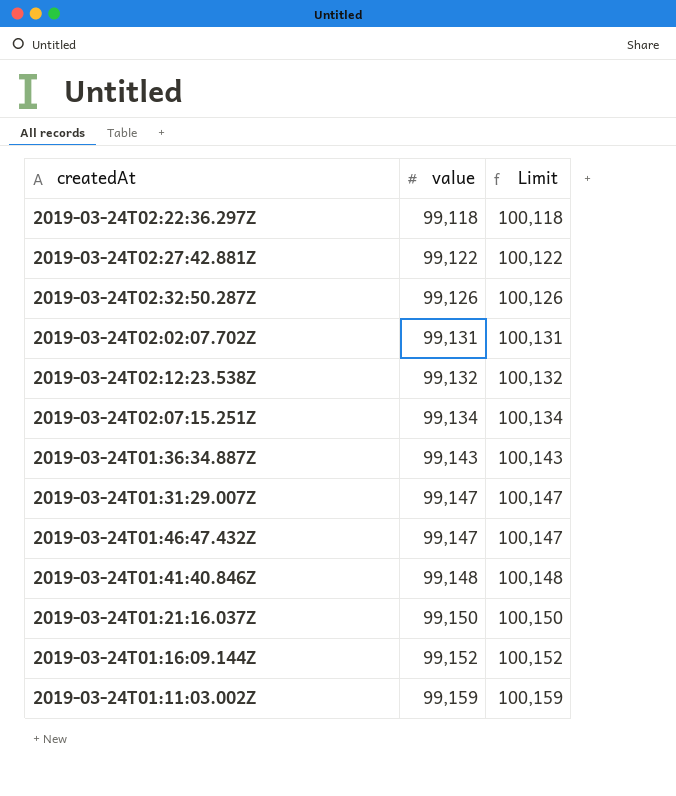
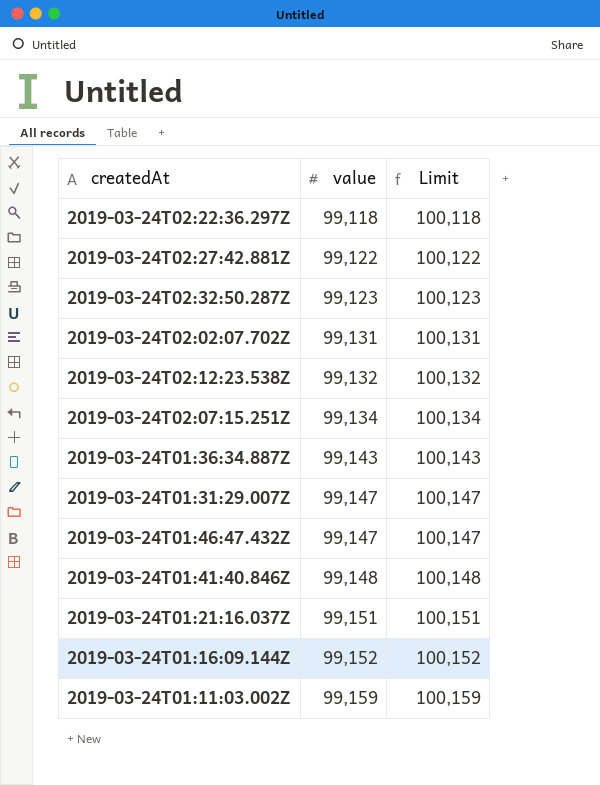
2019-03-24T02:32:50.287Z | value: 99,126 -> 99,123
2019-03-24T02:32:50.287Z | Limit: 100,126 -> 100,123
2019-03-24T01:21:16.037Z | value: 99,150 -> 99,151
2019-03-24T01:21:16.037Z | Limit: 100,150 -> 100,151

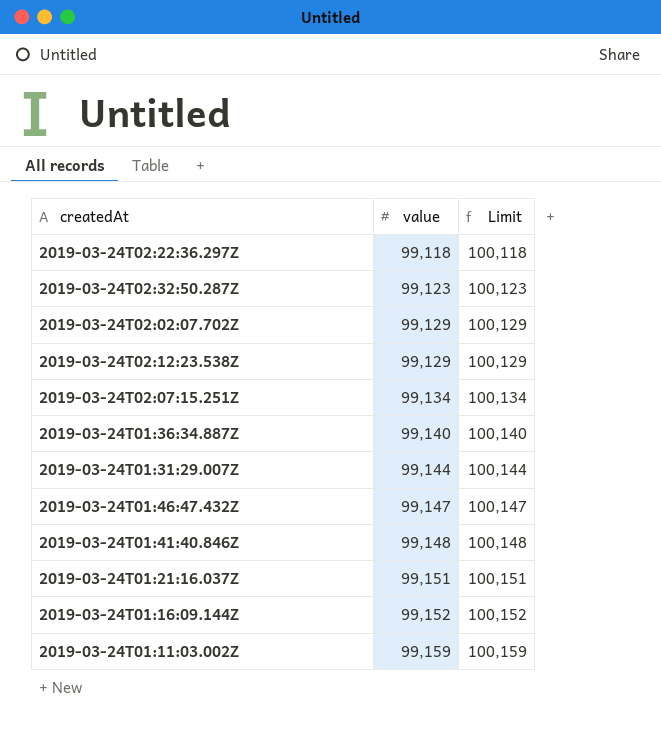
row 2019-03-24T02:27:42.881Z: 99,122 | 100,122 -> none
2019-03-24T02:02:07.702Z | value: 99,131 -> 99,129
2019-03-24T02:02:07.702Z | Limit: 100,131 -> 100,129
2019-03-24T02:12:23.538Z | value: 99,132 -> 99,129
2019-03-24T02:12:23.538Z | Limit: 100,132 -> 100,129
2019-03-24T01:36:34.887Z | value: 99,143 -> 99,140
2019-03-24T01:36:34.887Z | Limit: 100,143 -> 100,140
2019-03-24T01:31:29.007Z | value: 99,147 -> 99,144
2019-03-24T01:31:29.007Z | Limit: 100,147 -> 100,144

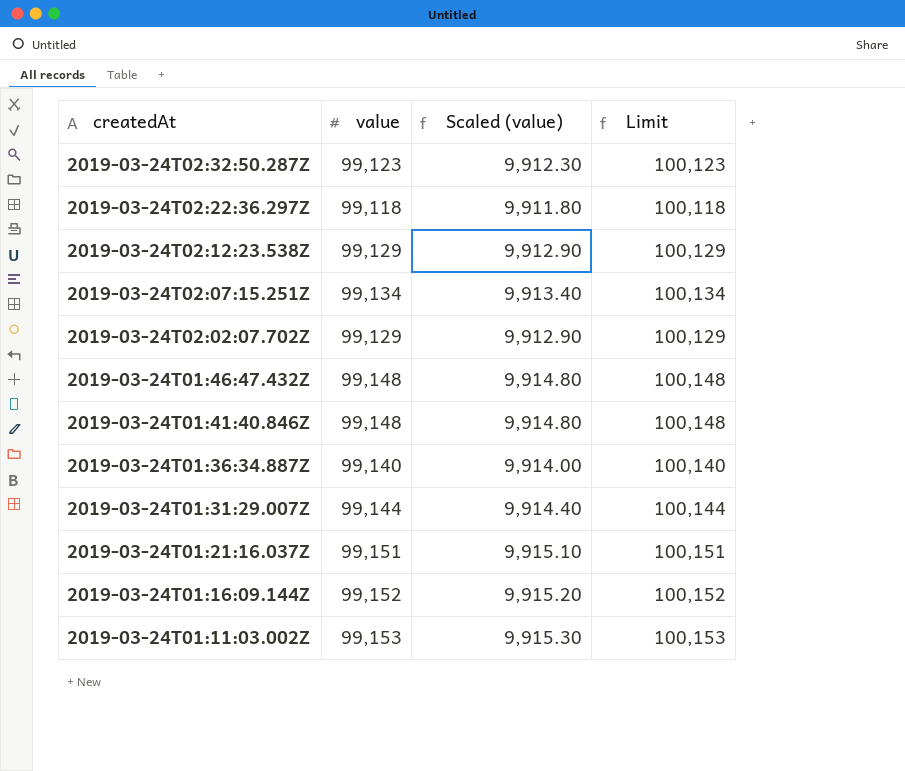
row order: value ascending -> createdAt descending
column Scaled (value) | formula: none -> [value] * 0.1
2019-03-24T01:46:47.432Z | value: 99,147 -> 99,148
2019-03-24T01:46:47.432Z | Limit: 100,147 -> 100,148
2019-03-24T01:11:03.002Z | value: 99,159 -> 99,153
2019-03-24T01:11:03.002Z | Limit: 100,159 -> 100,153

